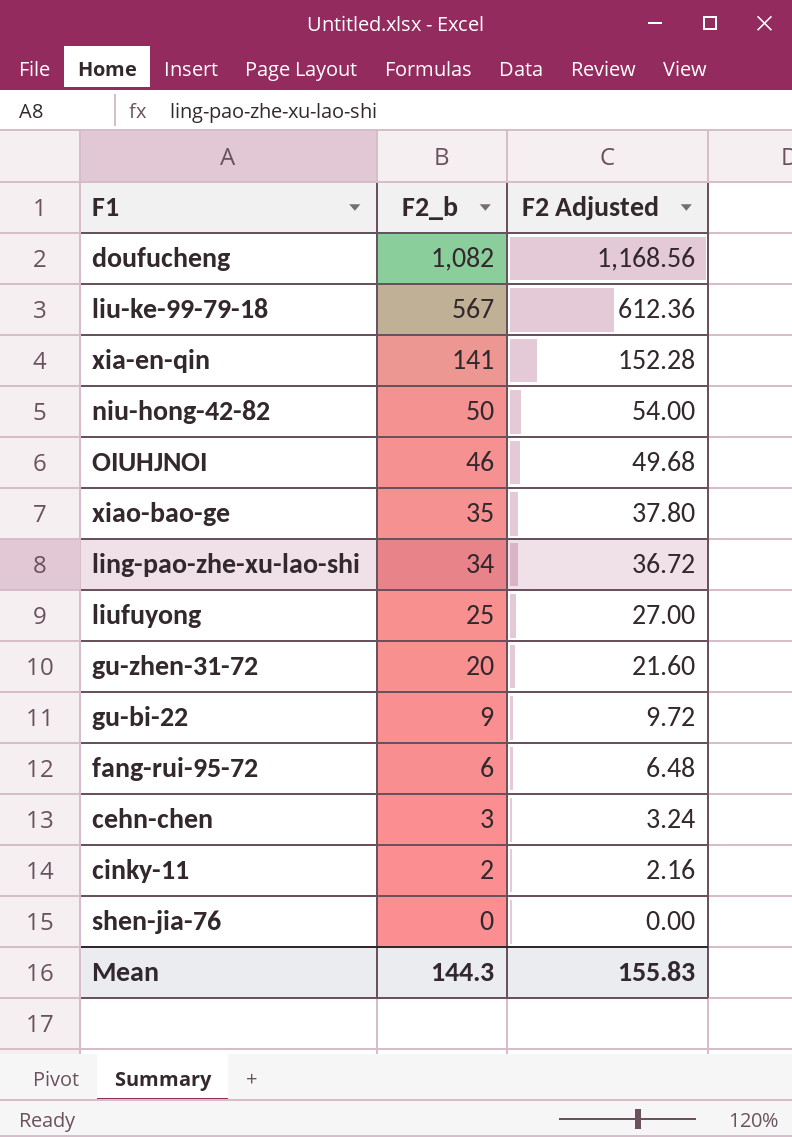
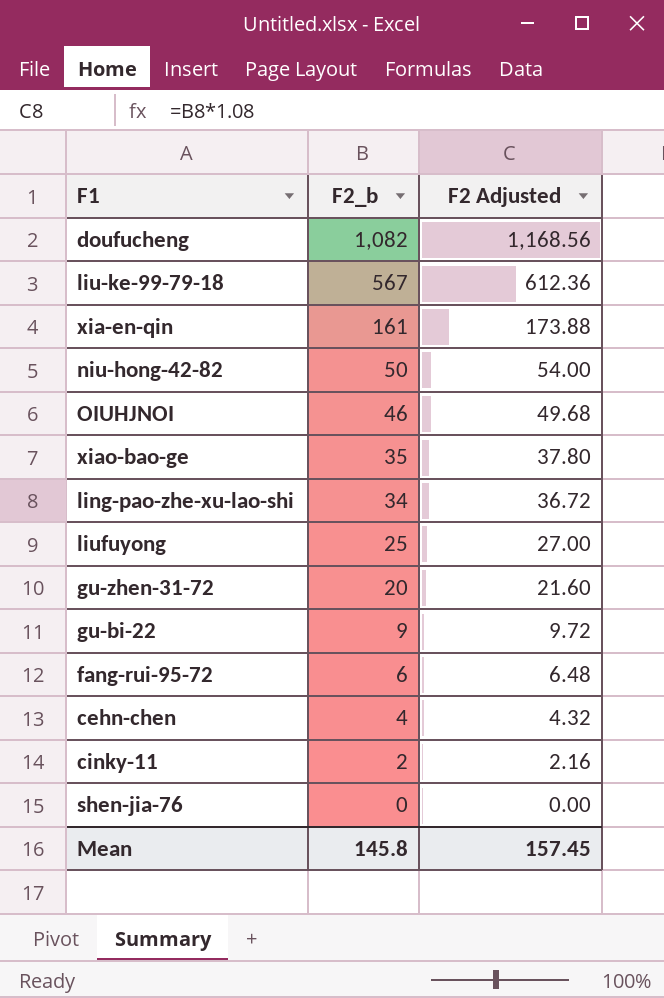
xia-en-qin | F2_b: 141 -> 161
xia-en-qin | F2 Adjusted: 152.28 -> 173.88
cehn-chen | F2_b: 3 -> 4
cehn-chen | F2 Adjusted: 3.24 -> 4.32
Mean | F2_b: 144.3 -> 145.8
Mean | F2 Adjusted: 155.83 -> 157.45

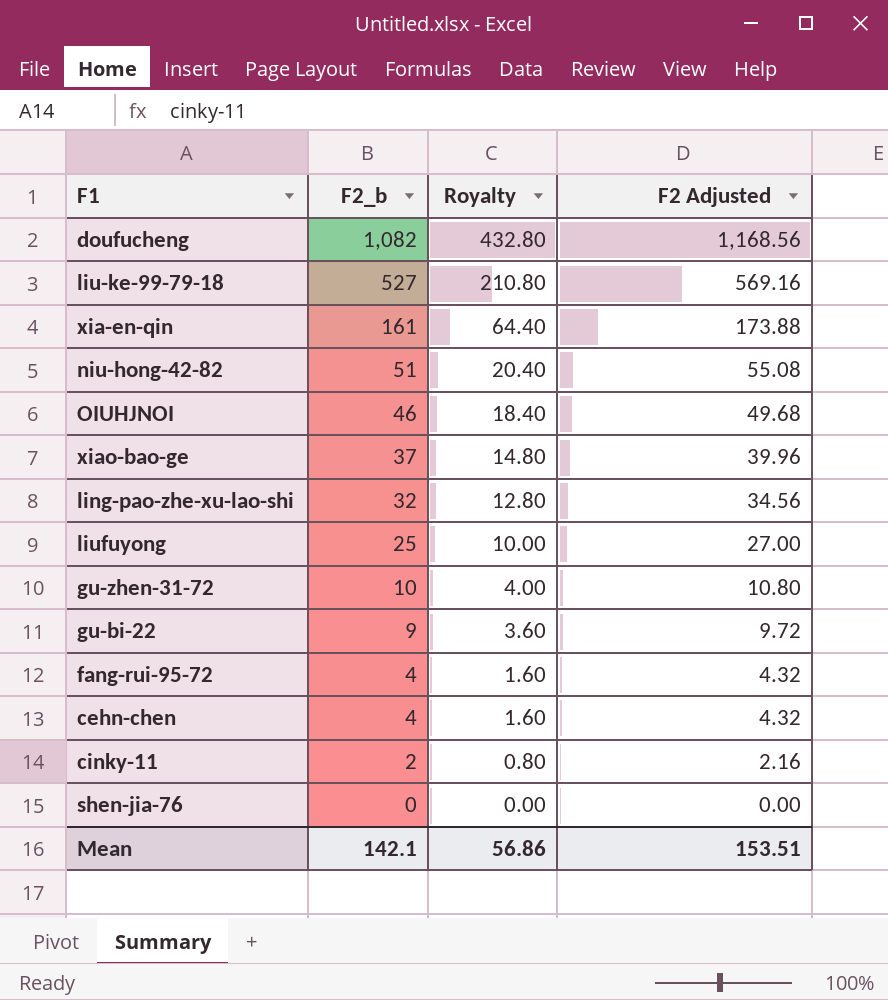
column Royalty | formula: none -> [F2_b] * 0.4
liu-ke-99-79-18 | F2_b: 567 -> 527
liu-ke-99-79-18 | F2 Adjusted: 612.36 -> 569.16
niu-hong-42-82 | F2_b: 50 -> 51
niu-hong-42-82 | F2 Adjusted: 54.00 -> 55.08
xiao-bao-ge | F2_b: 35 -> 37
xiao-bao-ge | F2 Adjusted: 37.80 -> 39.96
ling-pao-zhe-xu-lao-shi | F2_b: 34 -> 32
ling-pao-zhe-xu-lao-shi | F2 Adjusted: 36.72 -> 34.56
gu-zhen-31-72 | F2_b: 20 -> 10
gu-zhen-31-72 | F2 Adjusted: 21.60 -> 10.80
fang-rui-95-72 | F2_b: 6 -> 4
fang-rui-95-72 | F2 Adjusted: 6.48 -> 4.32
Mean | F2_b: 145.8 -> 142.1
Mean | F2 Adjusted: 157.45 -> 153.51

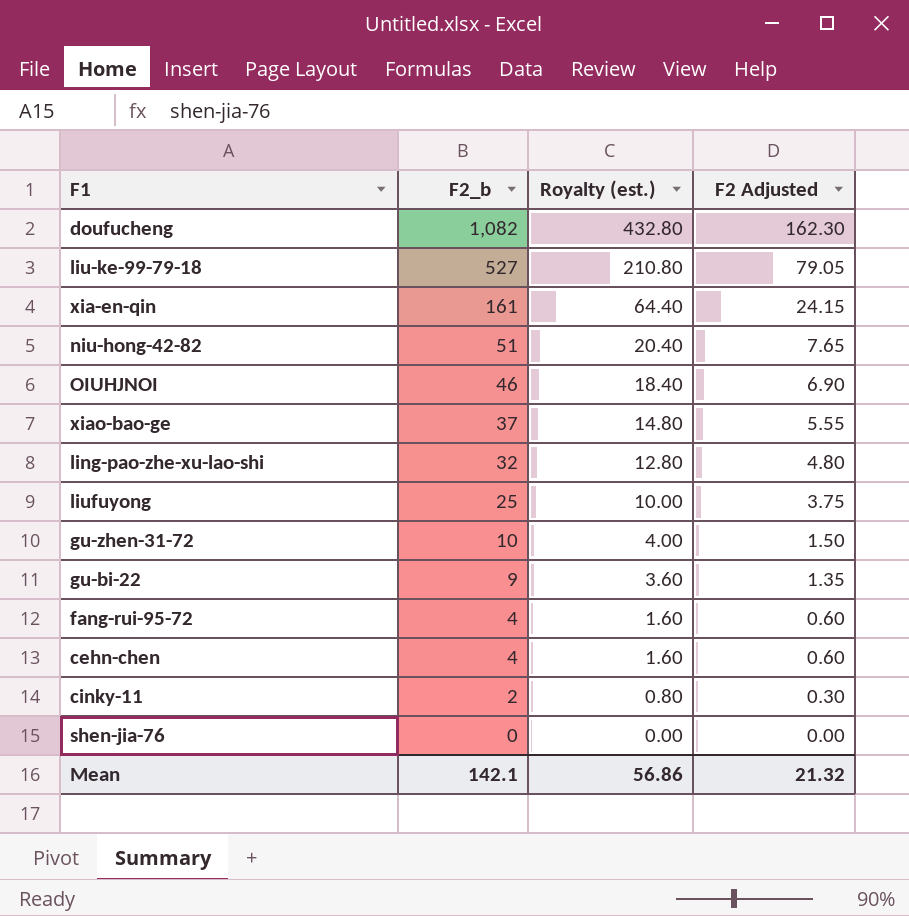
column name: Royalty -> Royalty (est.)
column F2 Adjusted | formula: [F2_b] * 1.08 -> [F2_b] * 0.15
Mean | F2 Adjusted: 153.51 -> 21.32

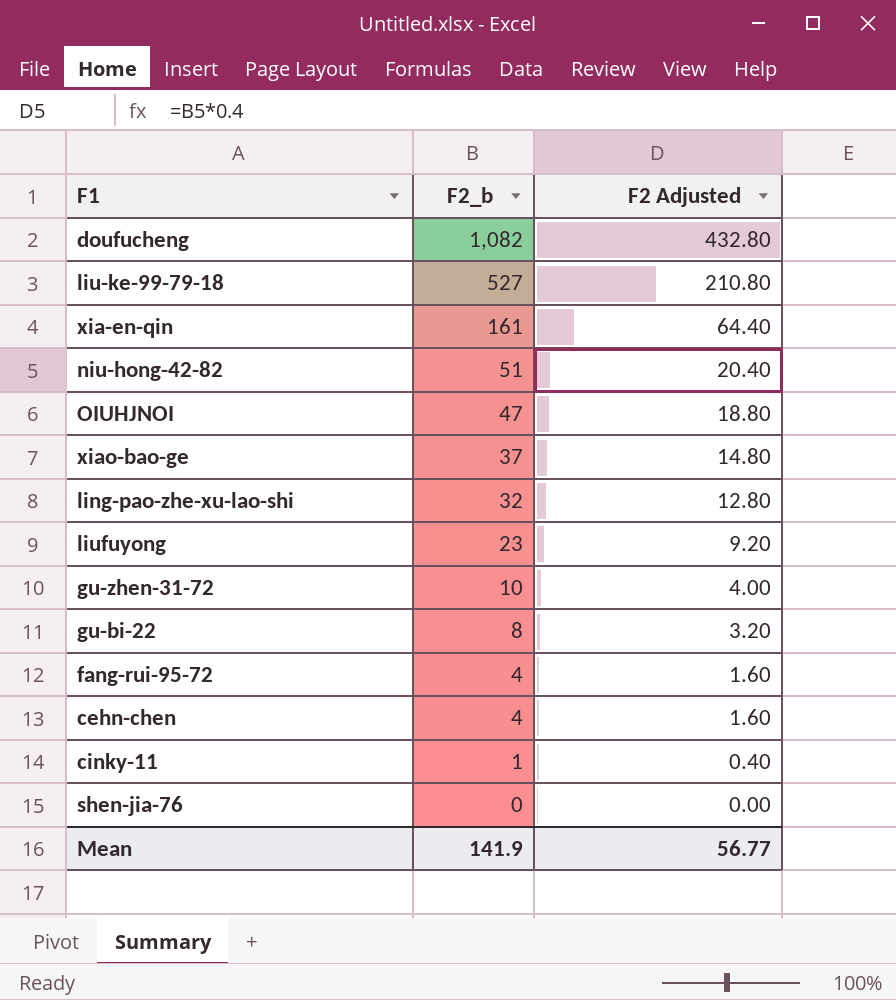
column Royalty (est.) | formula: [F2_b] * 0.4 -> none
column F2 Adjusted | formula: [F2_b] * 0.15 -> [F2_b] * 0.4
OIUHJNOI | F2_b: 46 -> 47
liufuyong | F2_b: 25 -> 23
gu-bi-22 | F2_b: 9 -> 8
cinky-11 | F2_b: 2 -> 1
Mean | F2_b: 142.1 -> 141.9
Mean | F2 Adjusted: 21.32 -> 56.77

